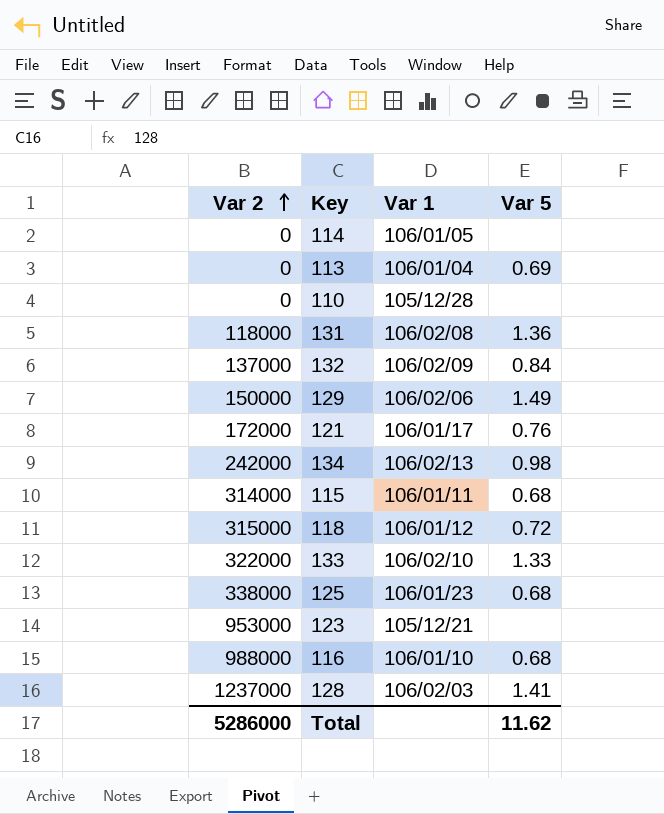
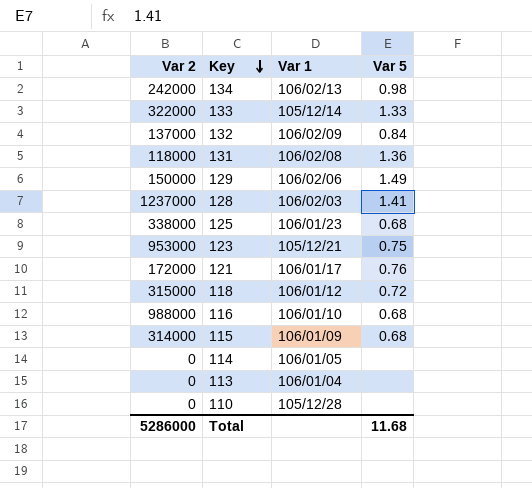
row order: Var 2 ascending -> Key descending
133 | Var 1: 106/02/10 -> 105/12/14
123 | Var 5: none -> 0.75
115 | Var 1: 106/01/11 -> 106/01/09
113 | Var 5: 0.69 -> none
Total | Var 5: 11.62 -> 11.68

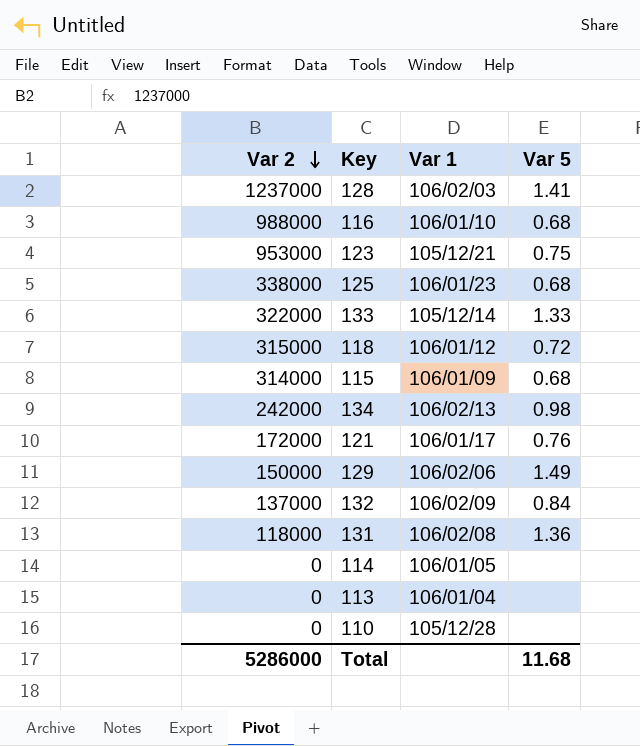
row order: Key descending -> Var 2 descending

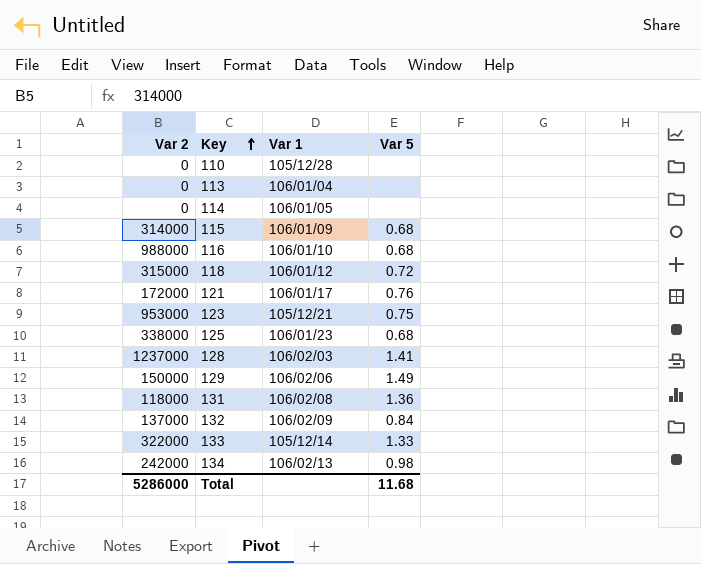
row order: Var 2 descending -> Key ascending

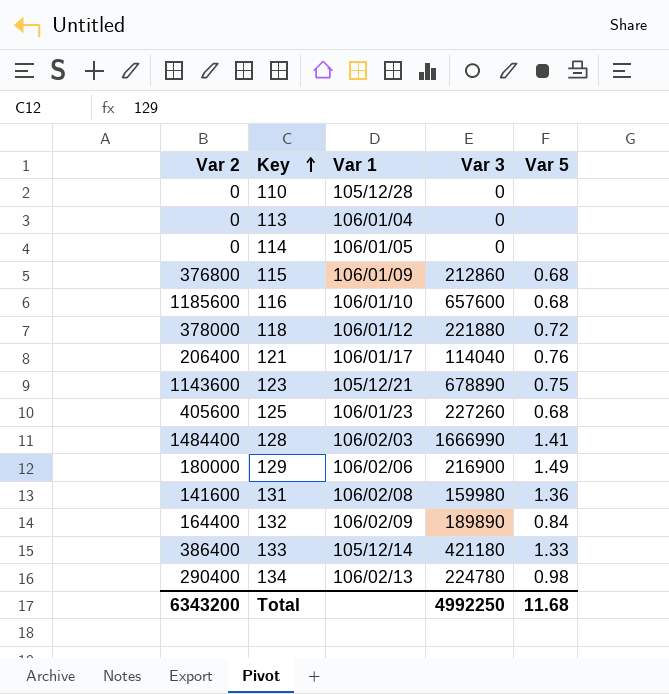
column Var 3 | position: none -> 4
115 | Var 2: 314000 -> 376800
116 | Var 2: 988000 -> 1185600
118 | Var 2: 315000 -> 378000
121 | Var 2: 172000 -> 206400
123 | Var 2: 953000 -> 1143600
125 | Var 2: 338000 -> 405600
128 | Var 2: 1237000 -> 1484400
129 | Var 2: 150000 -> 180000
131 | Var 2: 118000 -> 141600
132 | Var 2: 137000 -> 164400
133 | Var 2: 322000 -> 386400
134 | Var 2: 242000 -> 290400
Total | Var 2: 5286000 -> 6343200

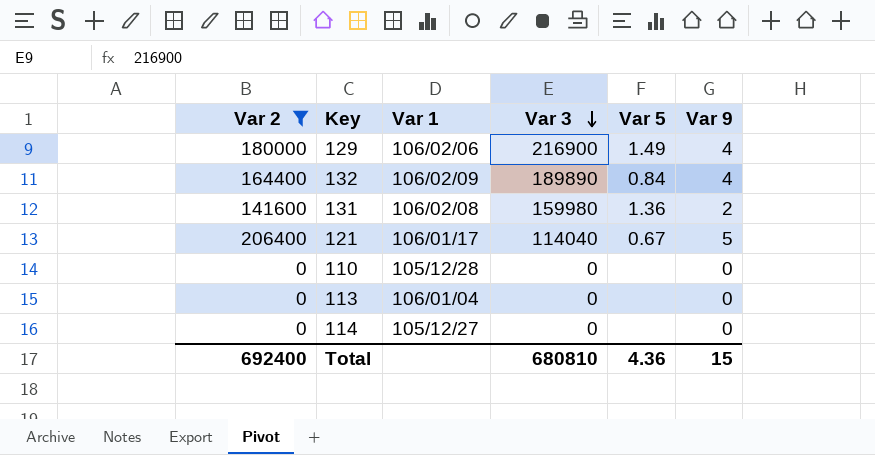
filter: none -> Var 2 <= 206400
row order: Key ascending -> Var 3 descending
column Var 9 | position: none -> 6
121 | Var 5: 0.76 -> 0.67
114 | Var 1: 106/01/05 -> 105/12/27
Total | Var 2: 6343200 -> 692400
Total | Var 3: 4992250 -> 680810
Total | Var 5: 11.68 -> 4.36

